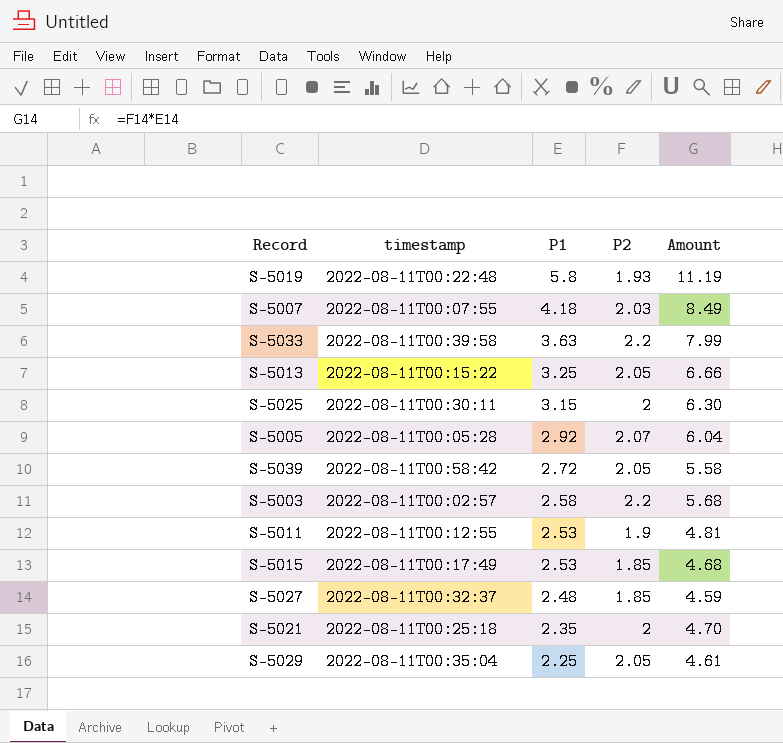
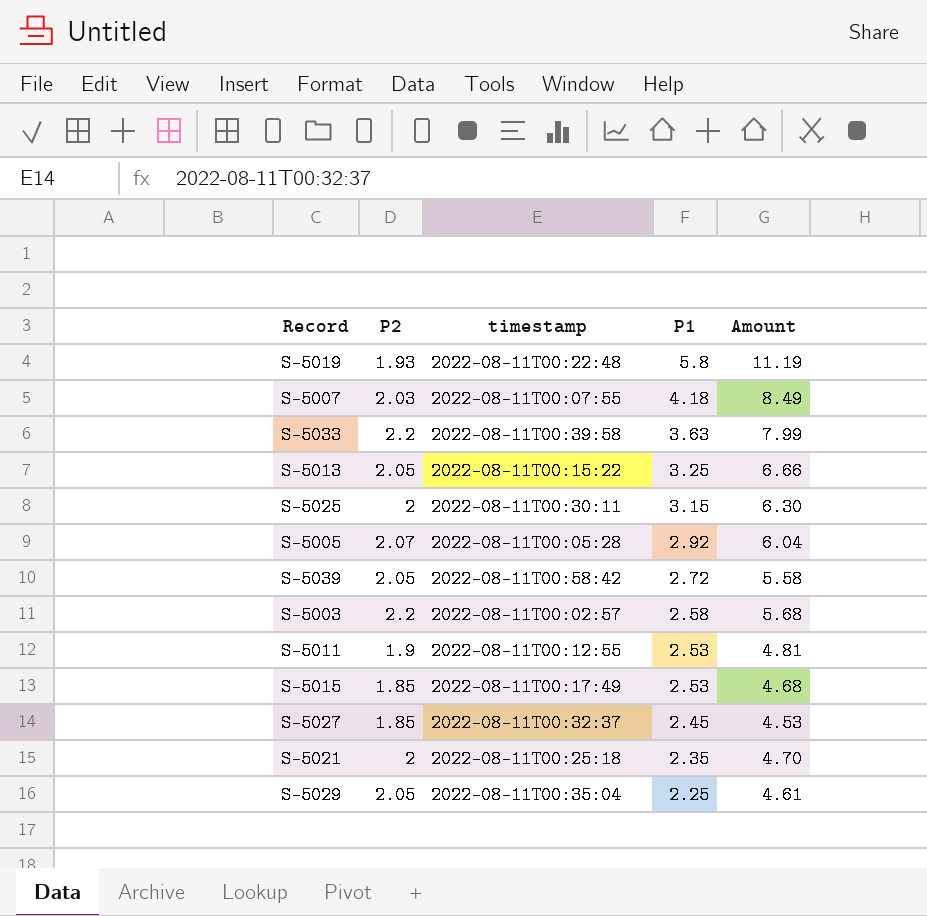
column P2 | position: 4 -> 2
S-5027 | P1: 2.48 -> 2.45
S-5027 | Amount: 4.59 -> 4.53

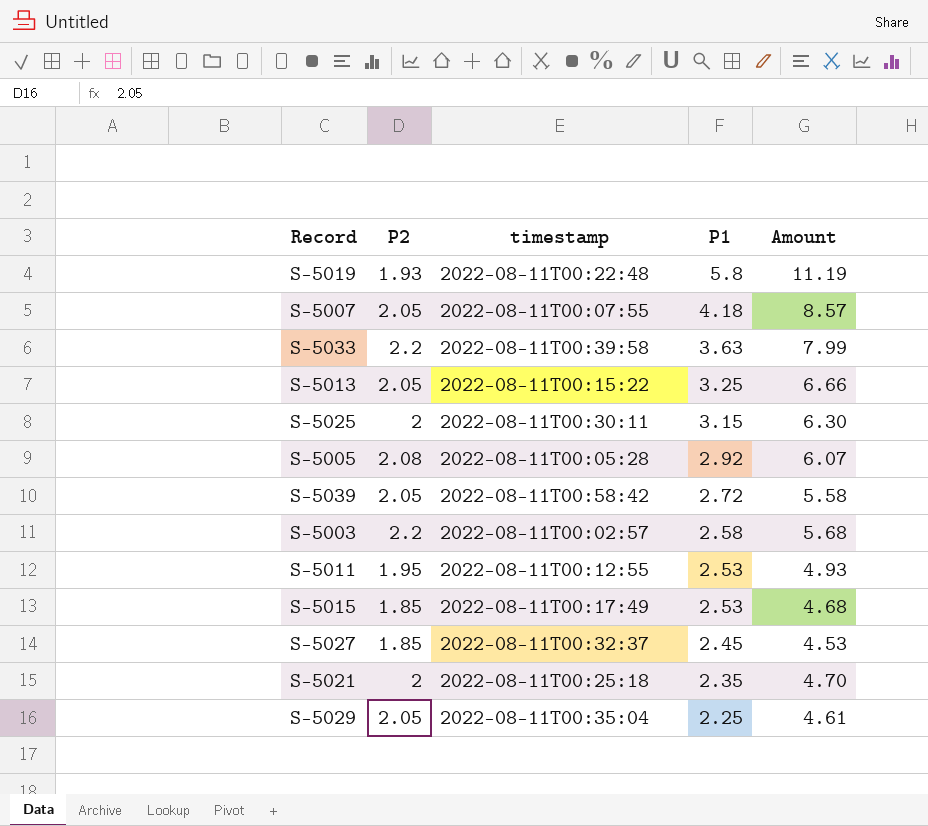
S-5007 | P2: 2.03 -> 2.05
S-5007 | Amount: 8.49 -> 8.57
S-5005 | P2: 2.07 -> 2.08
S-5005 | Amount: 6.04 -> 6.07
S-5011 | P2: 1.9 -> 1.95
S-5011 | Amount: 4.81 -> 4.93

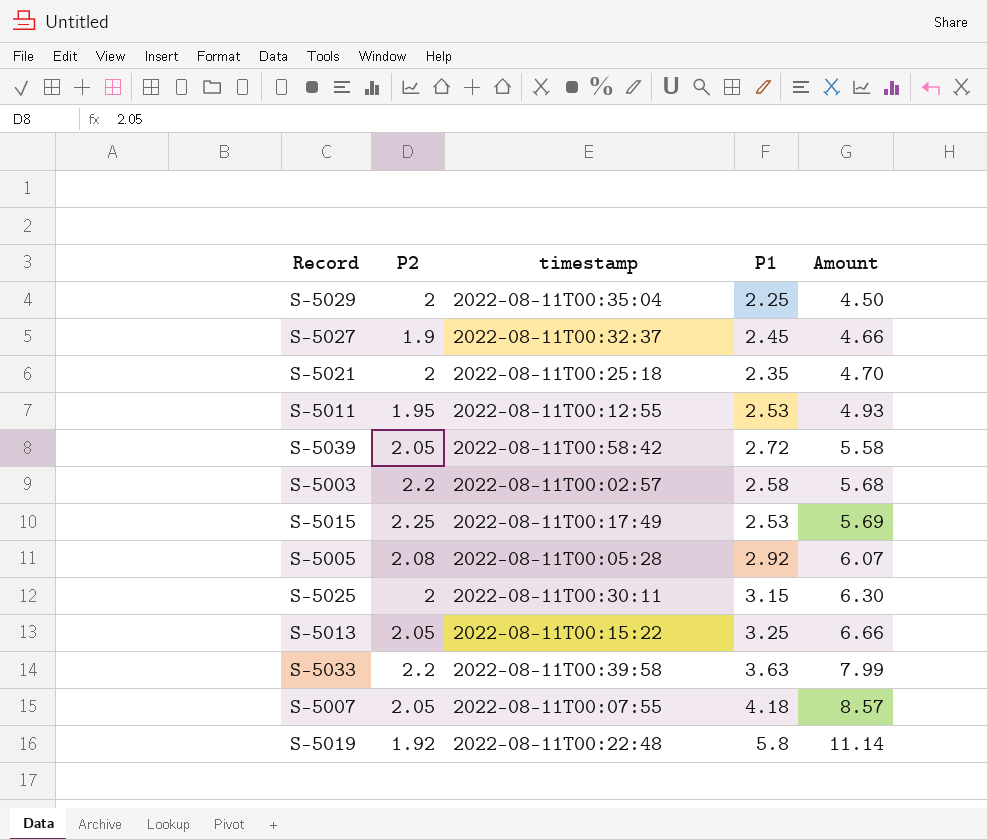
row order: P1 descending -> Amount ascending
S-5029 | P2: 2.05 -> 2
S-5029 | Amount: 4.61 -> 4.50
S-5027 | P2: 1.85 -> 1.9
S-5027 | Amount: 4.53 -> 4.66
S-5015 | P2: 1.85 -> 2.25
S-5015 | Amount: 4.68 -> 5.69
S-5019 | P2: 1.93 -> 1.92
S-5019 | Amount: 11.19 -> 11.14

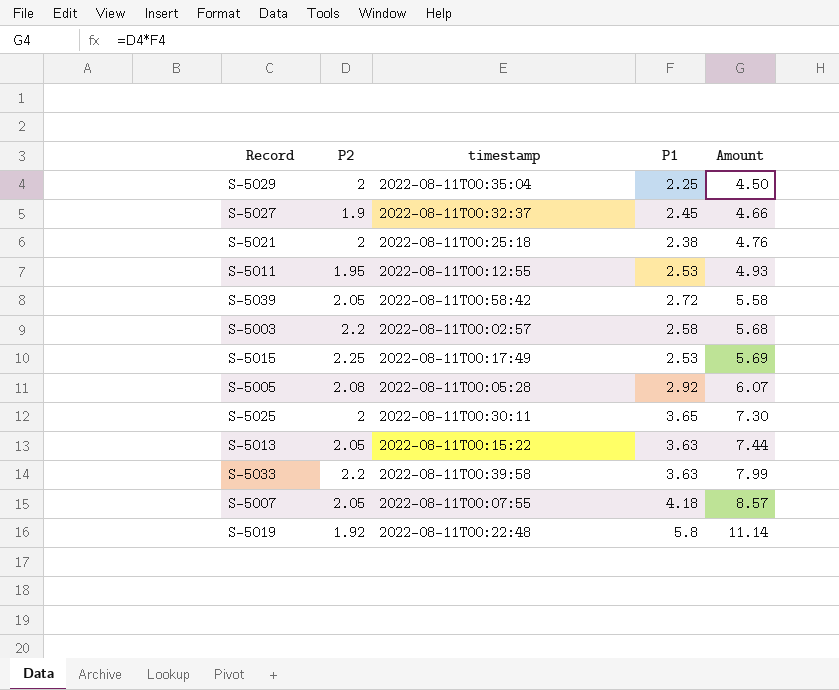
S-5021 | P1: 2.35 -> 2.38
S-5021 | Amount: 4.70 -> 4.76
S-5025 | P1: 3.15 -> 3.65
S-5025 | Amount: 6.30 -> 7.30
S-5013 | P1: 3.25 -> 3.63
S-5013 | Amount: 6.66 -> 7.44

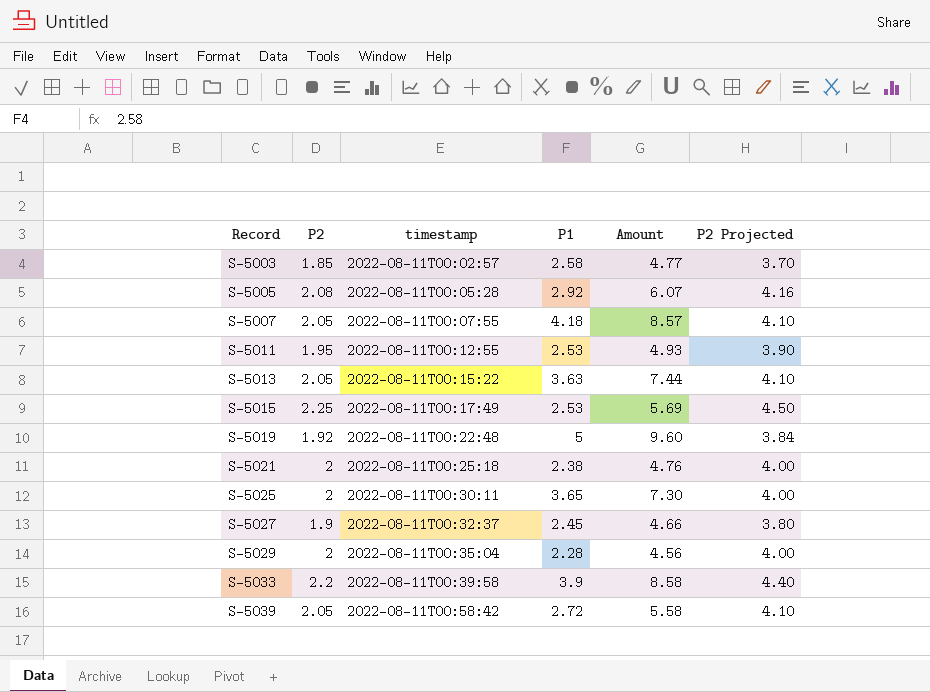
row order: Amount ascending -> Record ascending
column P2 Projected | formula: none -> [P2] * 2
S-5003 | P2: 2.2 -> 1.85
S-5003 | Amount: 5.68 -> 4.77
S-5019 | P1: 5.8 -> 5
S-5019 | Amount: 11.14 -> 9.60
S-5029 | P1: 2.25 -> 2.28
S-5029 | Amount: 4.50 -> 4.56
S-5033 | P1: 3.63 -> 3.9
S-5033 | Amount: 7.99 -> 8.58

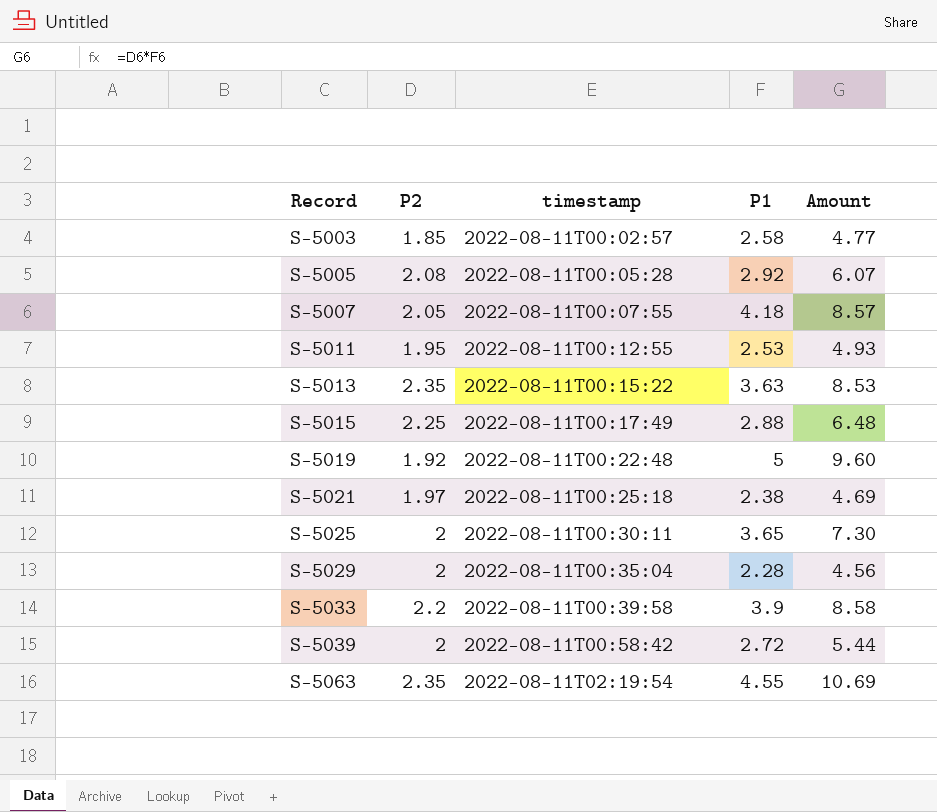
column P2 Projected | formula: [P2] * 2 -> none
row S-5027: 1.9 | 2022-08-11T00:32:37 | 2.45 | 4.66 | 3.80 -> none
S-5013 | P2: 2.05 -> 2.35
S-5013 | Amount: 7.44 -> 8.53
S-5015 | P1: 2.53 -> 2.88
S-5015 | Amount: 5.69 -> 6.48
S-5021 | P2: 2 -> 1.97
S-5021 | Amount: 4.76 -> 4.69
S-5039 | P2: 2.05 -> 2
S-5039 | Amount: 5.58 -> 5.44
row S-5063: none -> 2.35 | 2022-08-11T02:19:54 | 4.55 | 10.69

